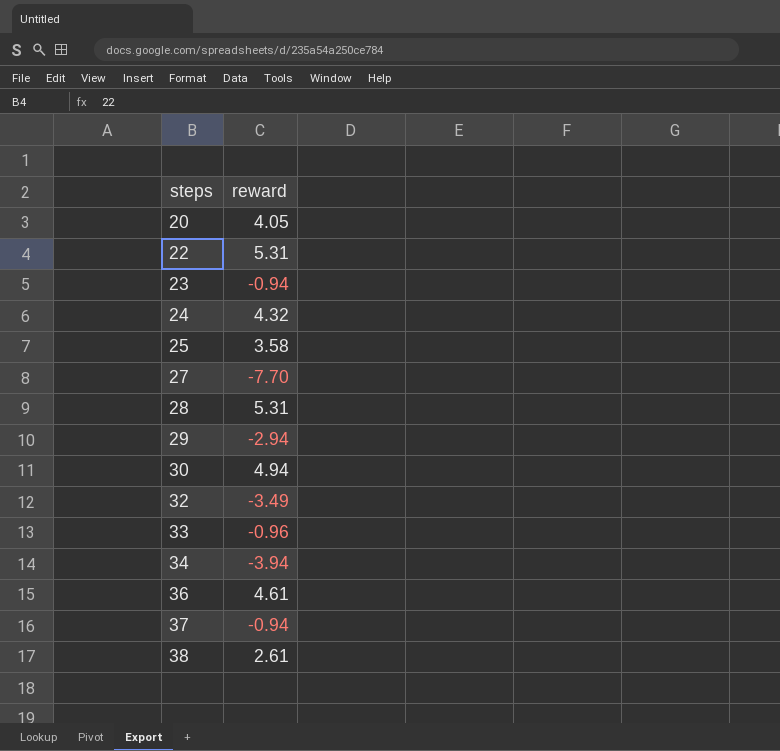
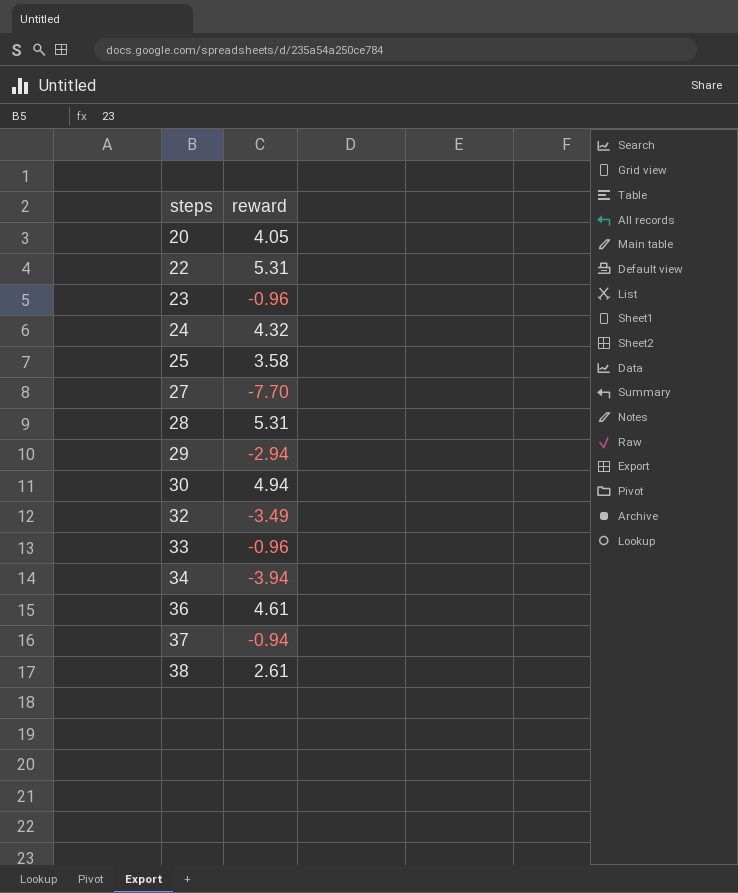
23 | reward: -0.94 -> -0.96

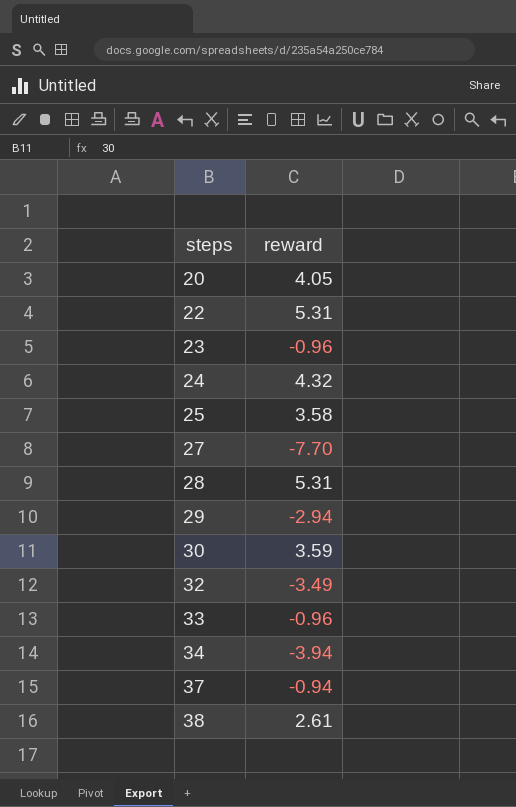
row 36: 4.61 -> none
30 | reward: 4.94 -> 3.59

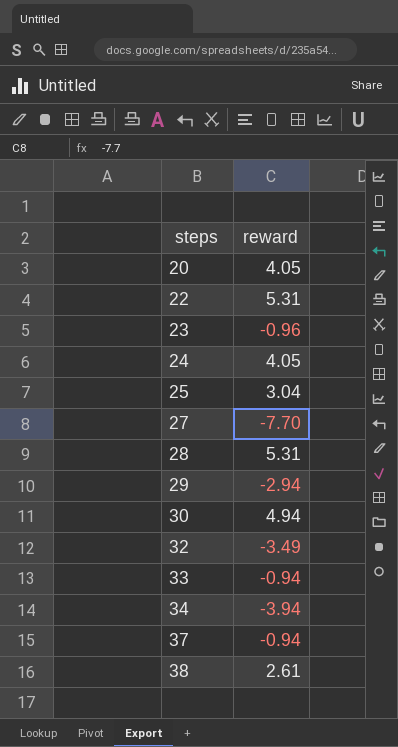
24 | reward: 4.32 -> 4.05
25 | reward: 3.58 -> 3.04
30 | reward: 3.59 -> 4.94
33 | reward: -0.96 -> -0.94

